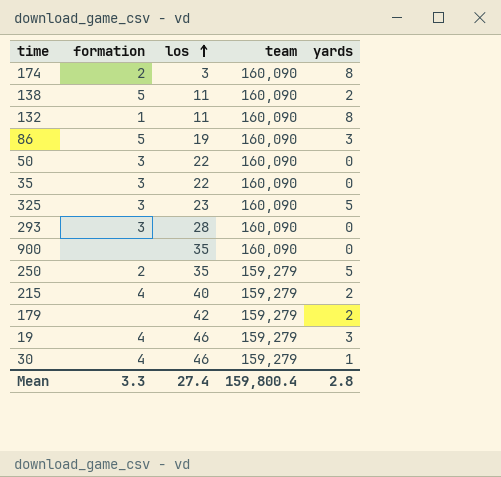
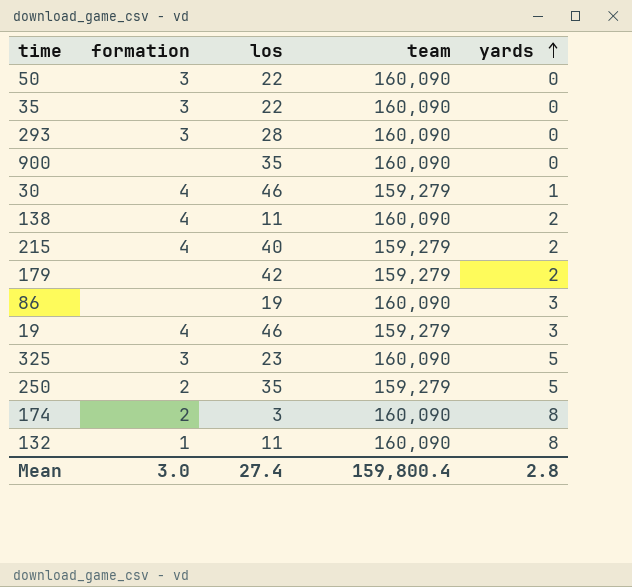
row order: los ascending -> yards ascending
138 | formation: 5 -> 4
86 | formation: 5 -> none
Mean | formation: 3.3 -> 3.0

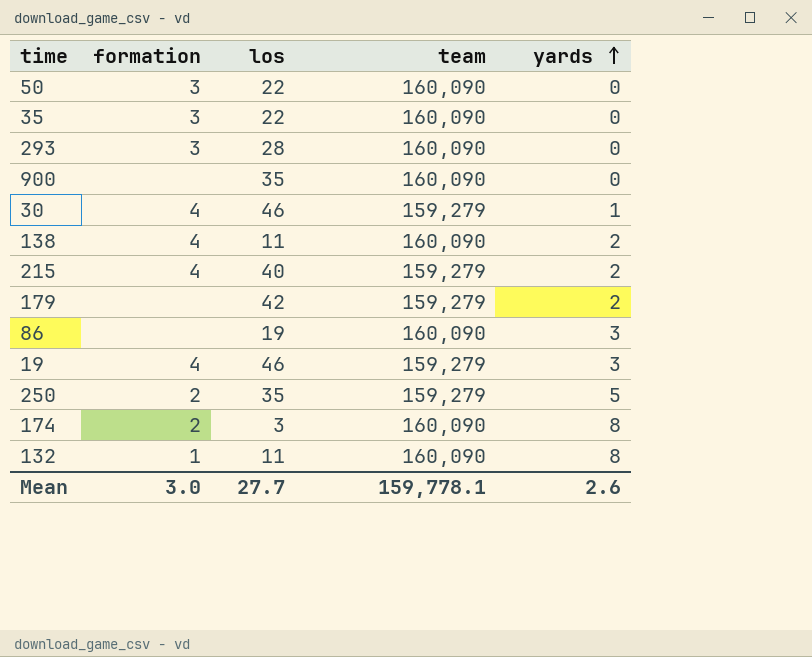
row 325: 3 | 23 | 160,090 | 5 -> none
Mean | los: 27.4 -> 27.7
Mean | team: 159,800.4 -> 159,778.1
Mean | yards: 2.8 -> 2.6

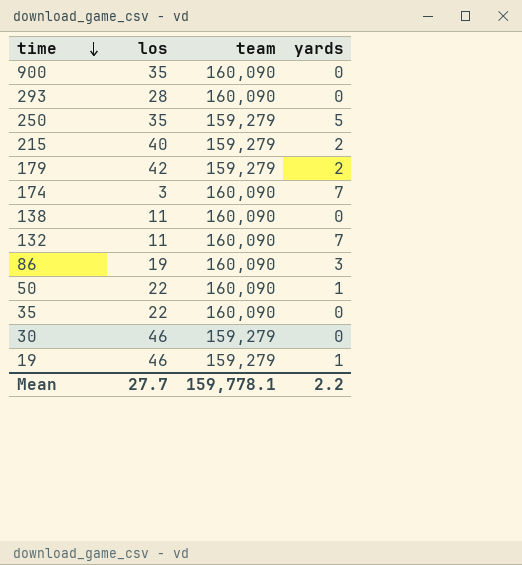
row order: yards ascending -> time descending
column formation | position: 2 -> none
174 | yards: 8 -> 7
138 | yards: 2 -> 0
132 | yards: 8 -> 7
50 | yards: 0 -> 1
30 | yards: 1 -> 0
19 | yards: 3 -> 1
Mean | yards: 2.6 -> 2.2

